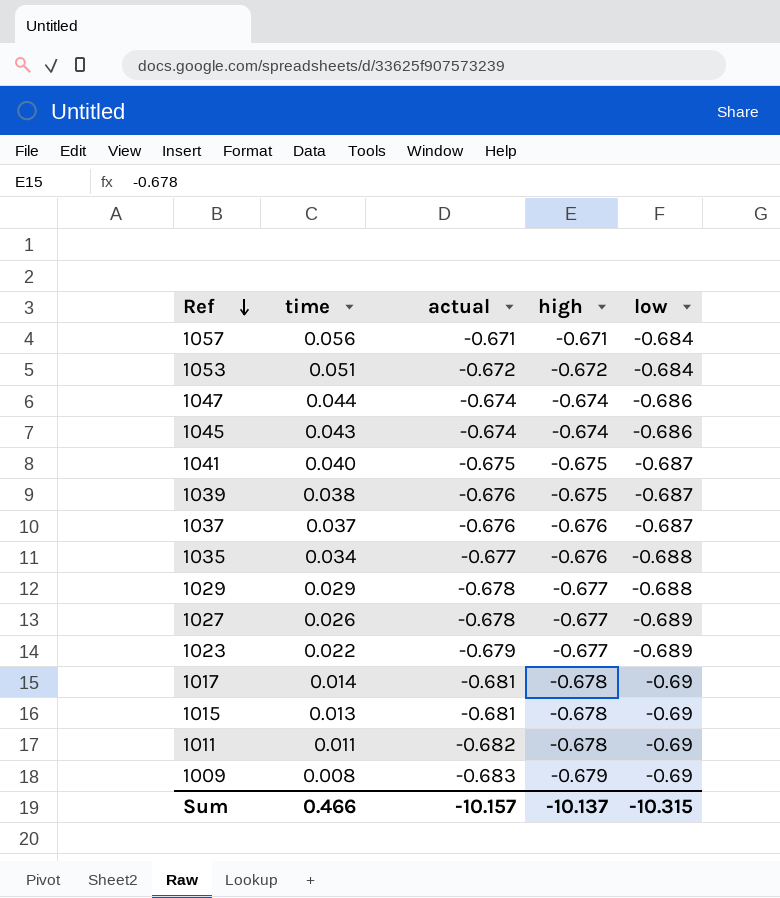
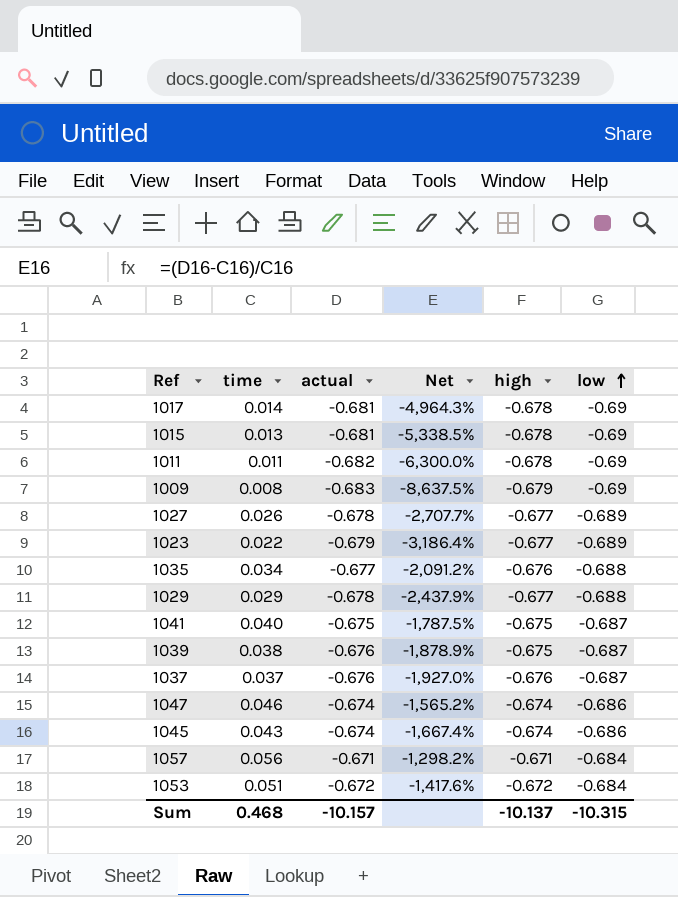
row order: Ref descending -> low ascending
column Net | formula: none -> ([actual] - [time]) / [time]
1047 | time: 0.044 -> 0.046
Sum | time: 0.466 -> 0.468

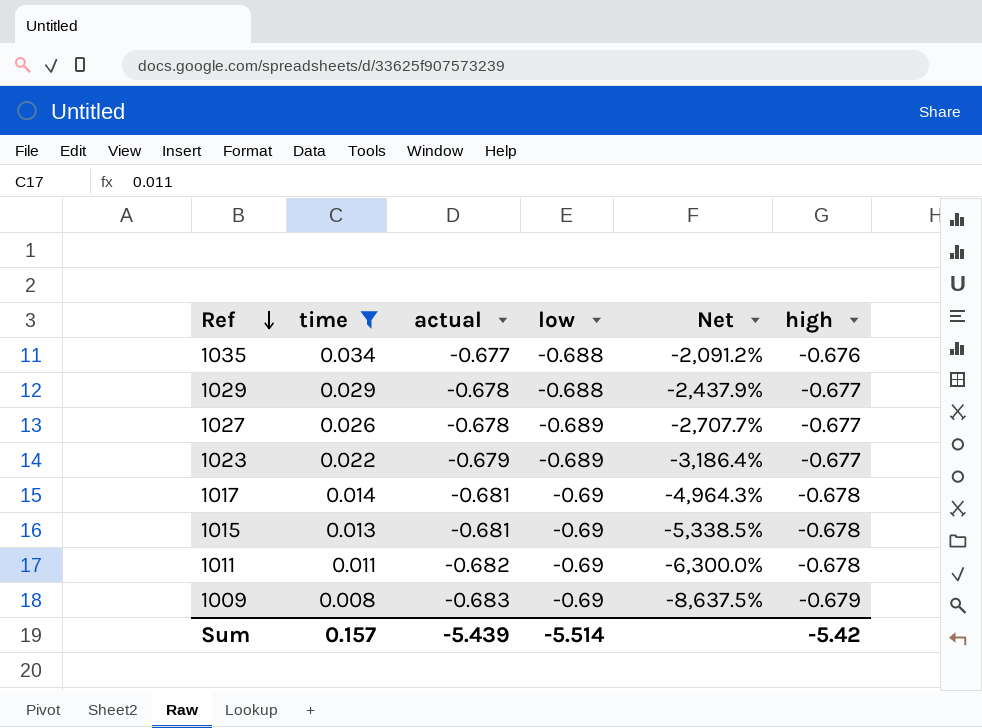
filter: none -> time <= 0.034
row order: low ascending -> Ref descending
column low | position: 6 -> 4
Sum | time: 0.468 -> 0.157
Sum | actual: -10.157 -> -5.439
Sum | low: -10.315 -> -5.514
Sum | high: -10.137 -> -5.42

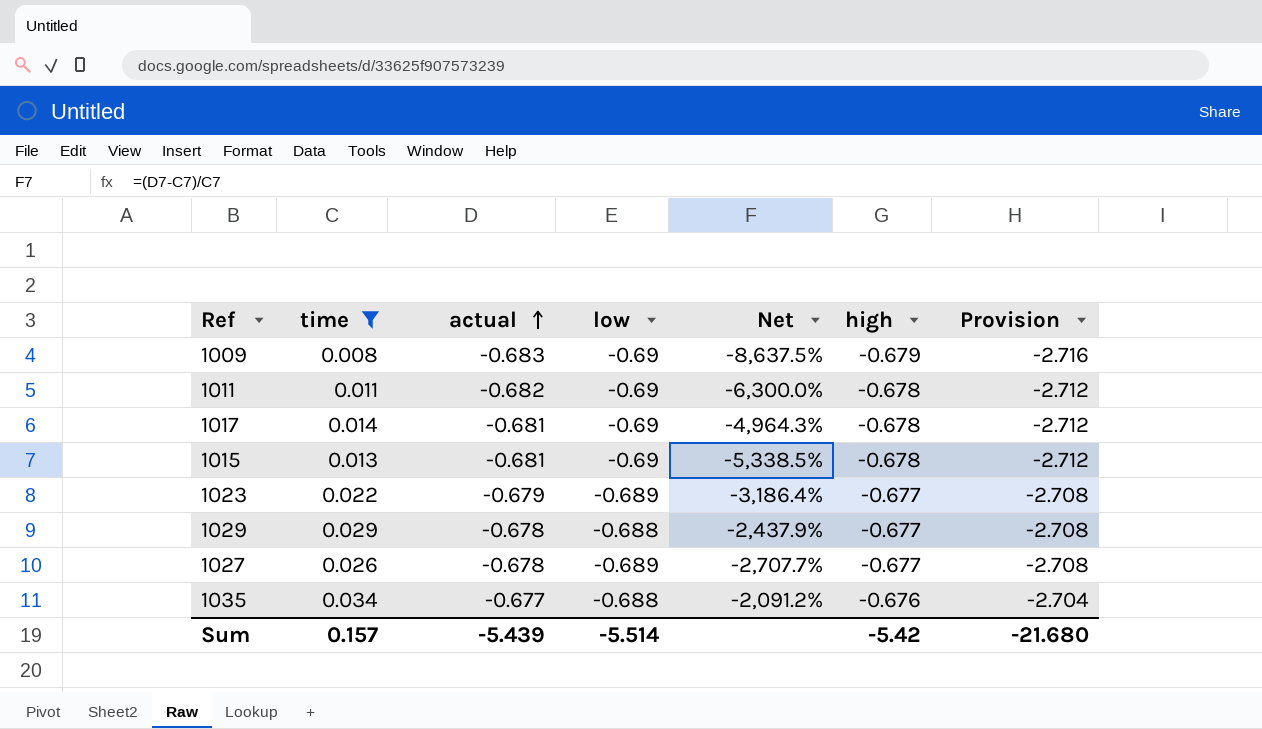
row order: Ref descending -> actual ascending
column Provision | formula: none -> [high] * 4

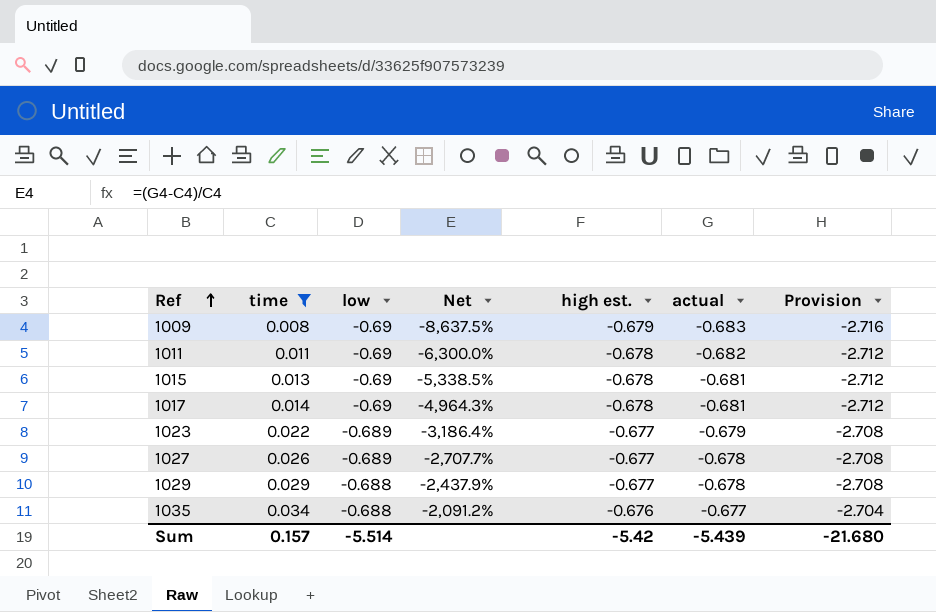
row order: actual ascending -> Ref ascending
column name: high -> high est.
column actual | position: 3 -> 6

